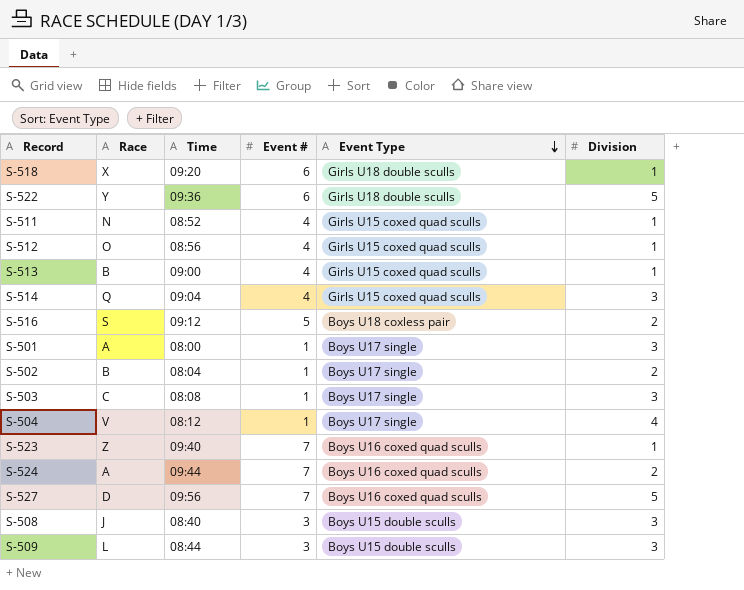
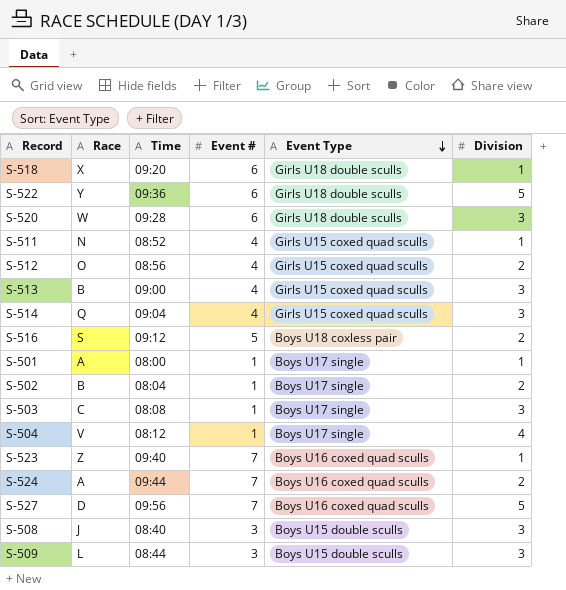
row S-520: none -> W | 09:28 | 6 | Girls U18 double sculls | 3
S-512 | Division: 1 -> 2
S-513 | Division: 1 -> 3
S-501 | Division: 3 -> 1

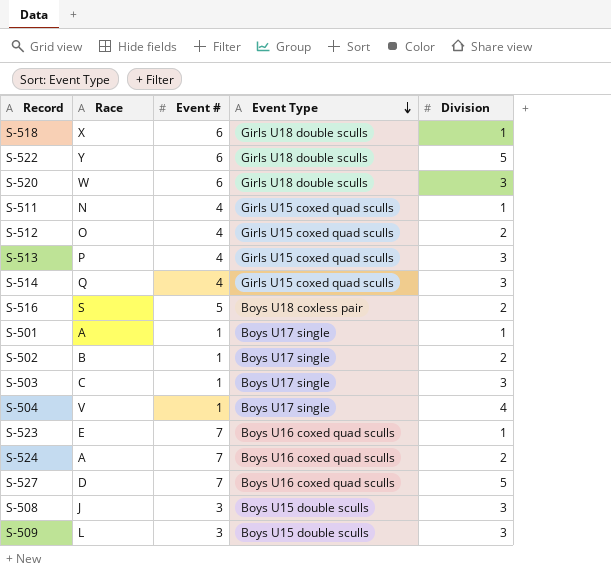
column Time | position: 3 -> none
S-513 | Race: B -> P
S-523 | Race: Z -> E

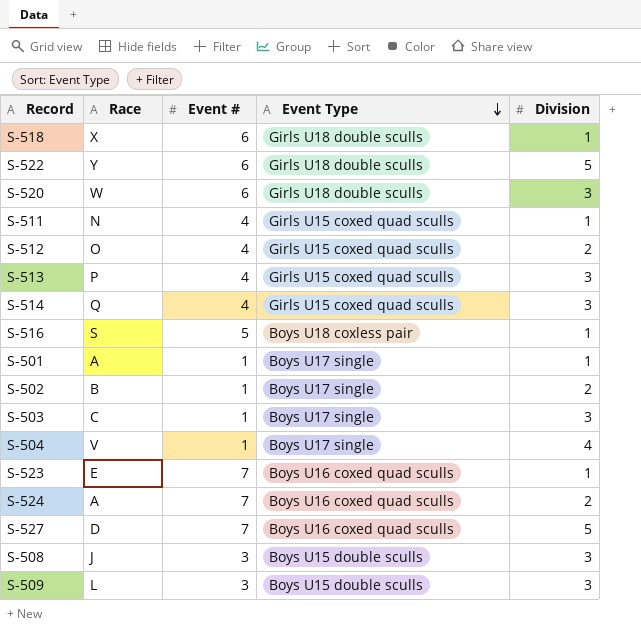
S-516 | Division: 2 -> 1

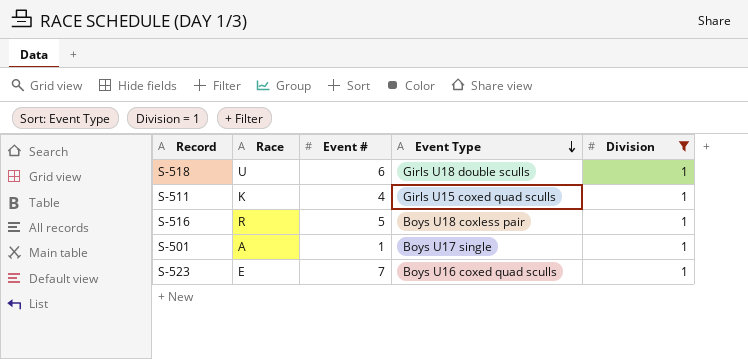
filter: none -> Division = 1
S-518 | Race: X -> U
S-511 | Race: N -> K
S-516 | Race: S -> R

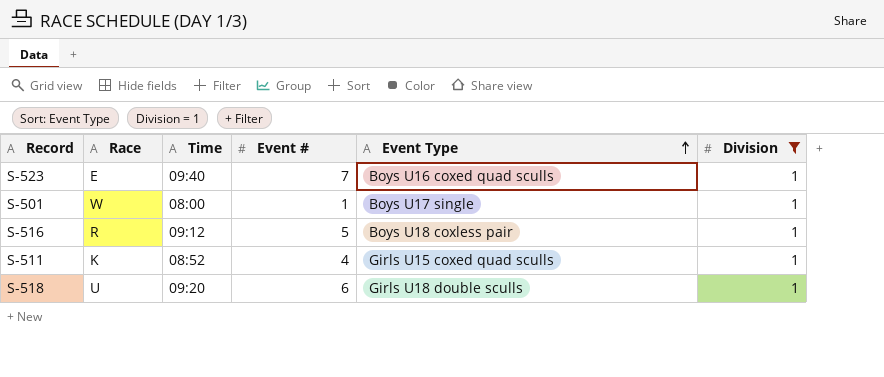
row order: Event Type descending -> Event Type ascending
column Time | position: none -> 3
S-501 | Race: A -> W

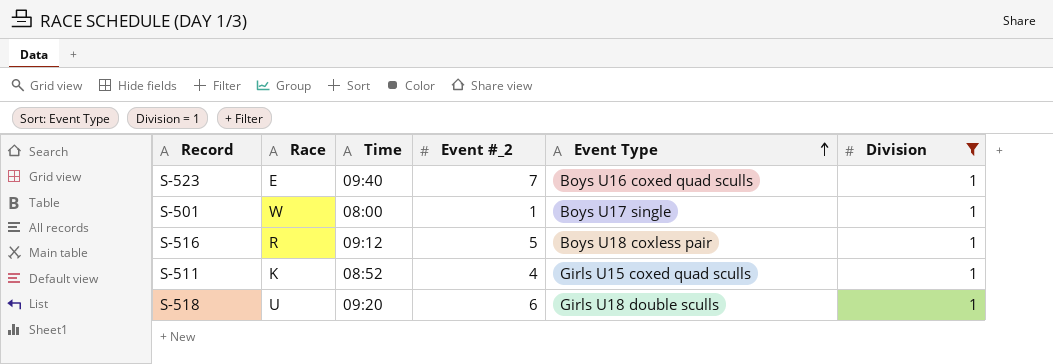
column name: Event # -> Event #_2

